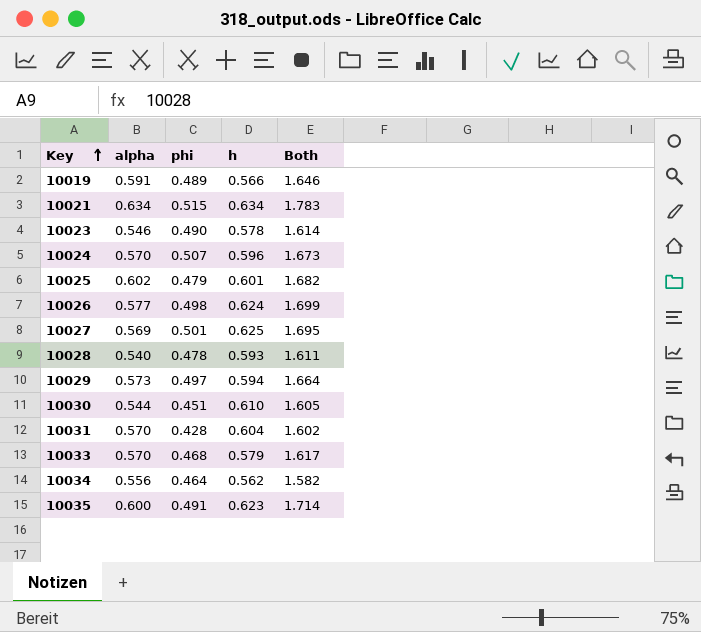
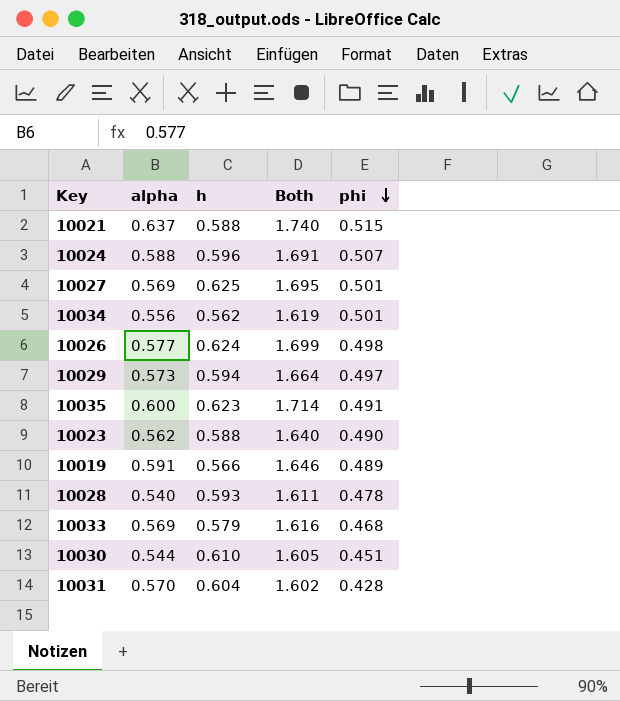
row order: Key ascending -> phi descending
column phi | position: 3 -> 5
row 10025: 0.602 | 0.479 | 0.601 | 1.682 -> none
10021 | alpha: 0.634 -> 0.637
10021 | h: 0.634 -> 0.588
10021 | Both: 1.783 -> 1.740
10024 | alpha: 0.570 -> 0.588
10024 | Both: 1.673 -> 1.691
10034 | Both: 1.582 -> 1.619
10034 | phi: 0.464 -> 0.501
10023 | alpha: 0.546 -> 0.562
10023 | h: 0.578 -> 0.588
10023 | Both: 1.614 -> 1.640
10033 | alpha: 0.570 -> 0.569
10033 | Both: 1.617 -> 1.616

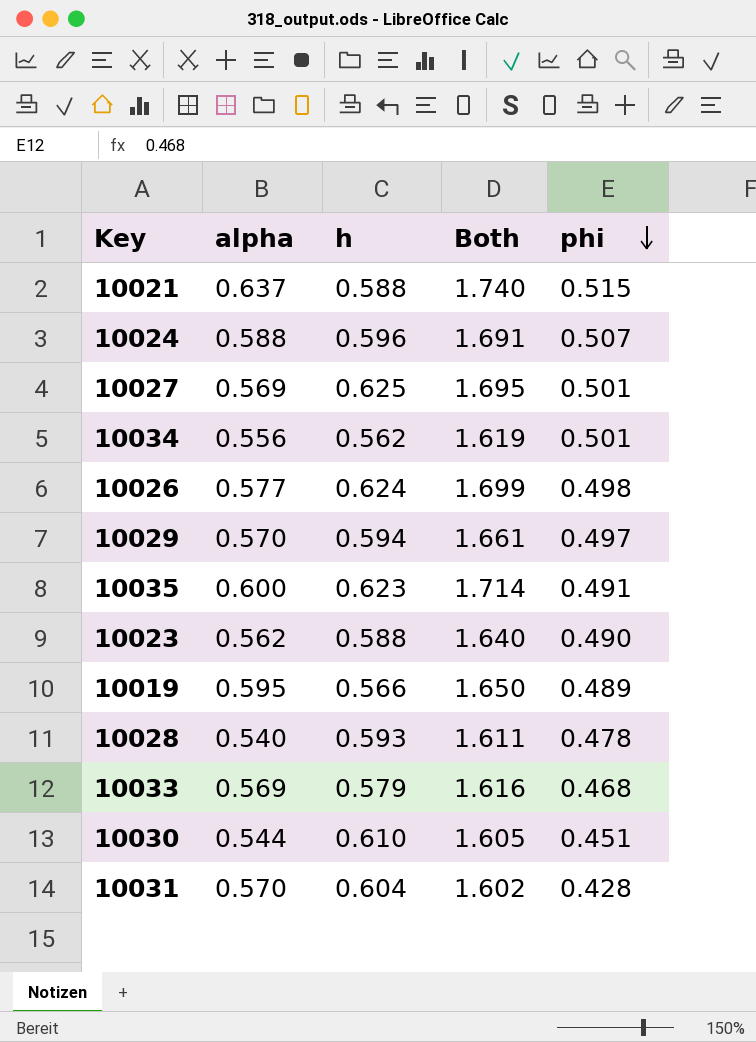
10029 | alpha: 0.573 -> 0.570
10029 | Both: 1.664 -> 1.661
10019 | alpha: 0.591 -> 0.595
10019 | Both: 1.646 -> 1.650

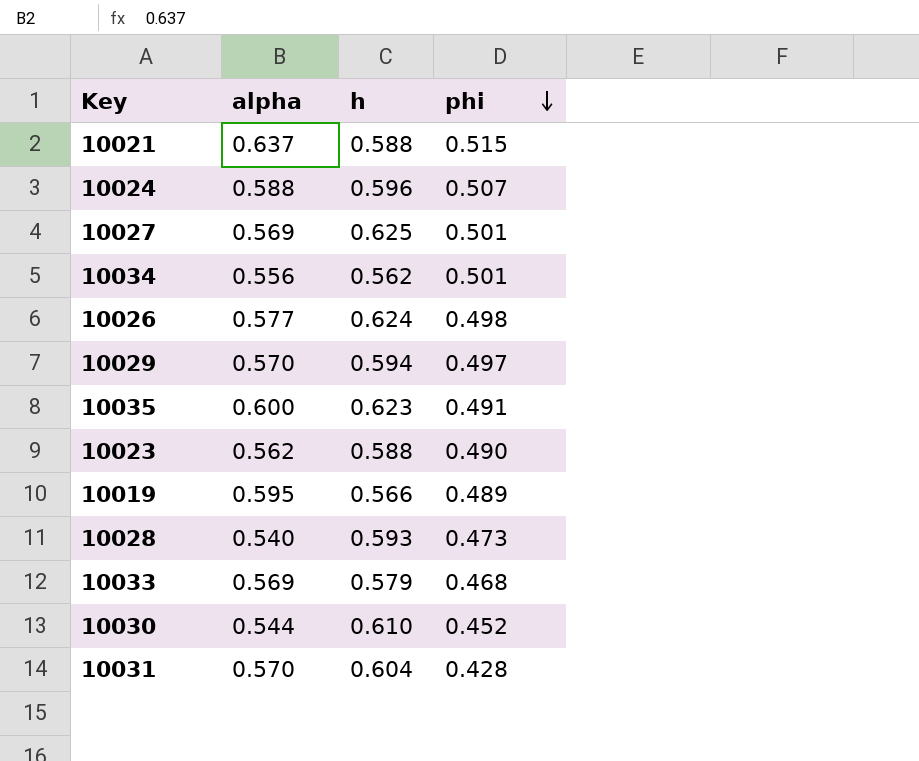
column Both | formula: [alpha] + [h] + [phi] -> none
10028 | phi: 0.478 -> 0.473
10030 | phi: 0.451 -> 0.452

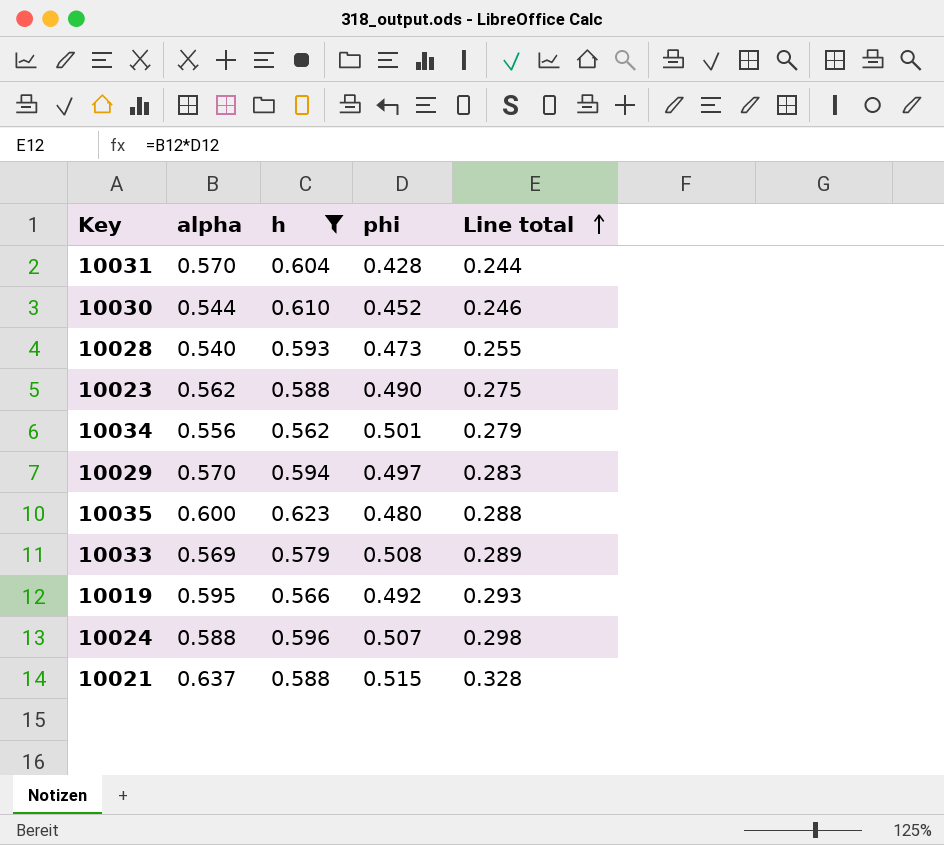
filter: none -> h <= 0.623
row order: phi descending -> Line total ascending
column Line total | formula: none -> [alpha] * [phi]
10035 | phi: 0.491 -> 0.480
10033 | phi: 0.468 -> 0.508
10019 | phi: 0.489 -> 0.492

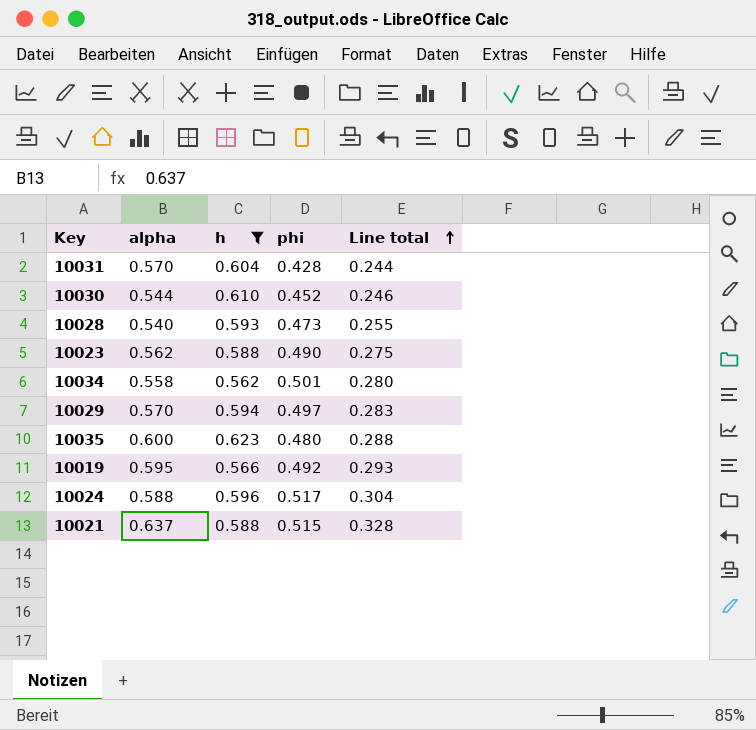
row 10033: 0.569 | 0.579 | 0.508 | 0.289 -> none
10034 | alpha: 0.556 -> 0.558
10034 | Line total: 0.279 -> 0.280
10024 | phi: 0.507 -> 0.517
10024 | Line total: 0.298 -> 0.304

